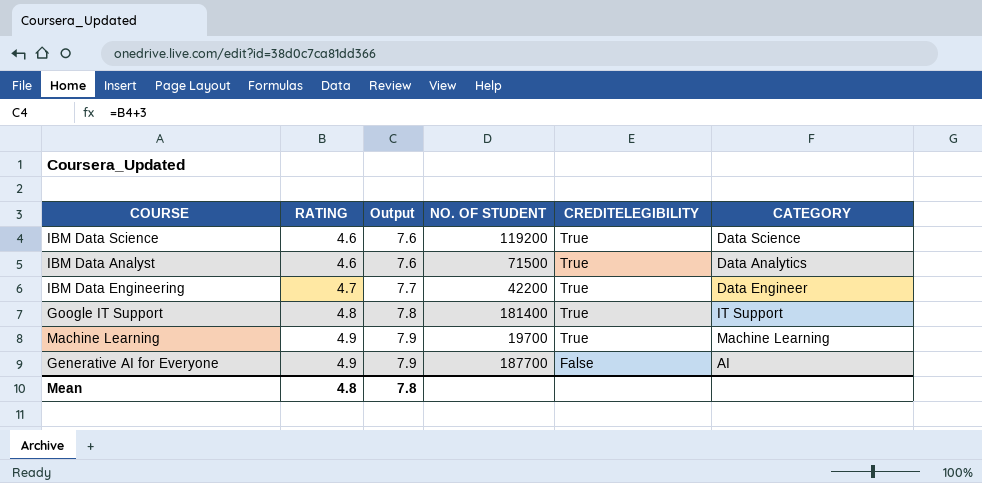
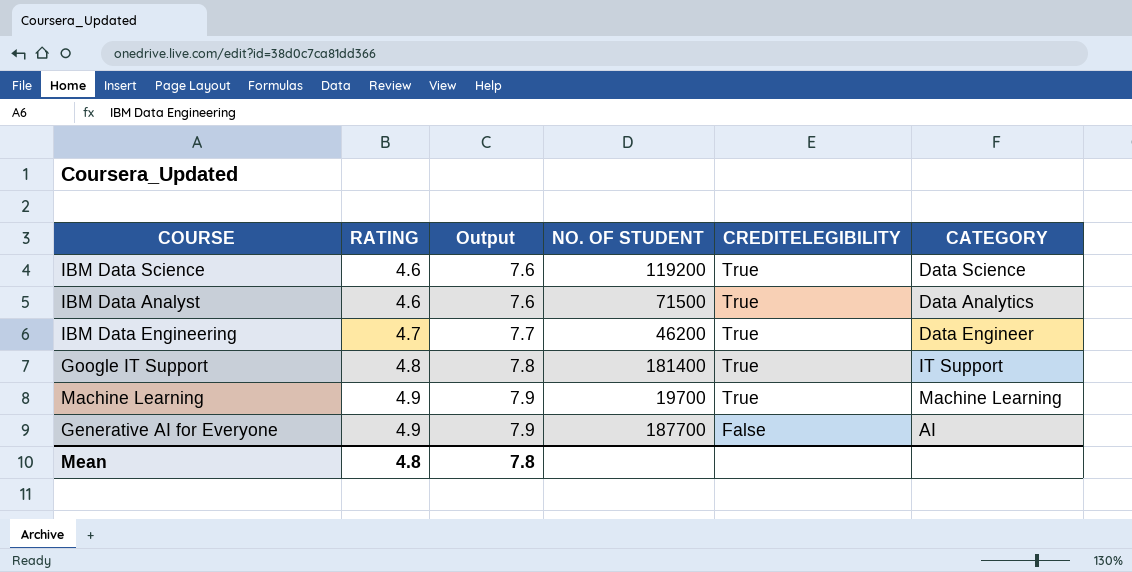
IBM Data Engineering | NO. OF STUDENT: 42200 -> 46200

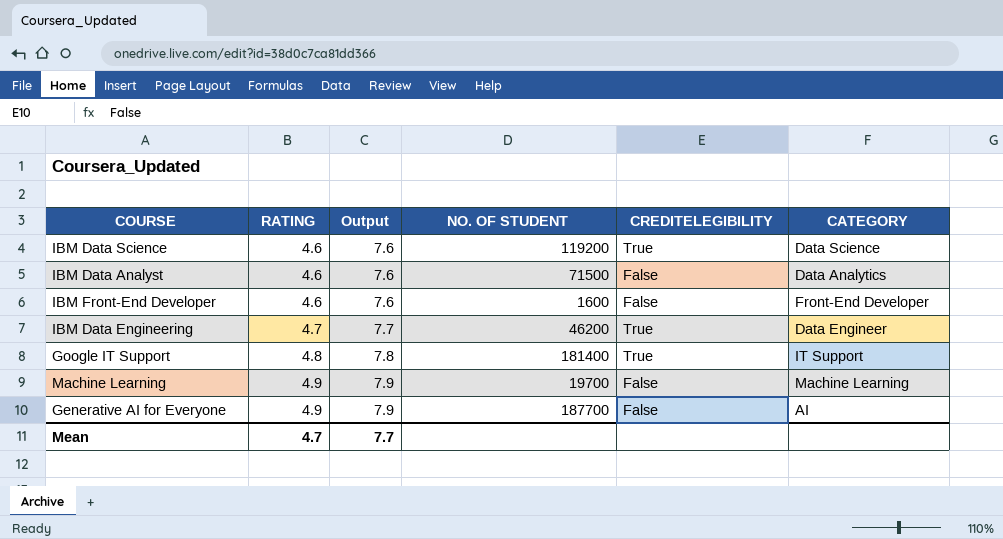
IBM Data Analyst | CREDITELEGIBILITY: True -> False
row IBM Front-End Developer: none -> 4.6 | 7.6 | 1600 | False | Front-End Developer
Machine Learning | CREDITELEGIBILITY: True -> False
Mean | RATING: 4.8 -> 4.7
Mean | Output: 7.8 -> 7.7

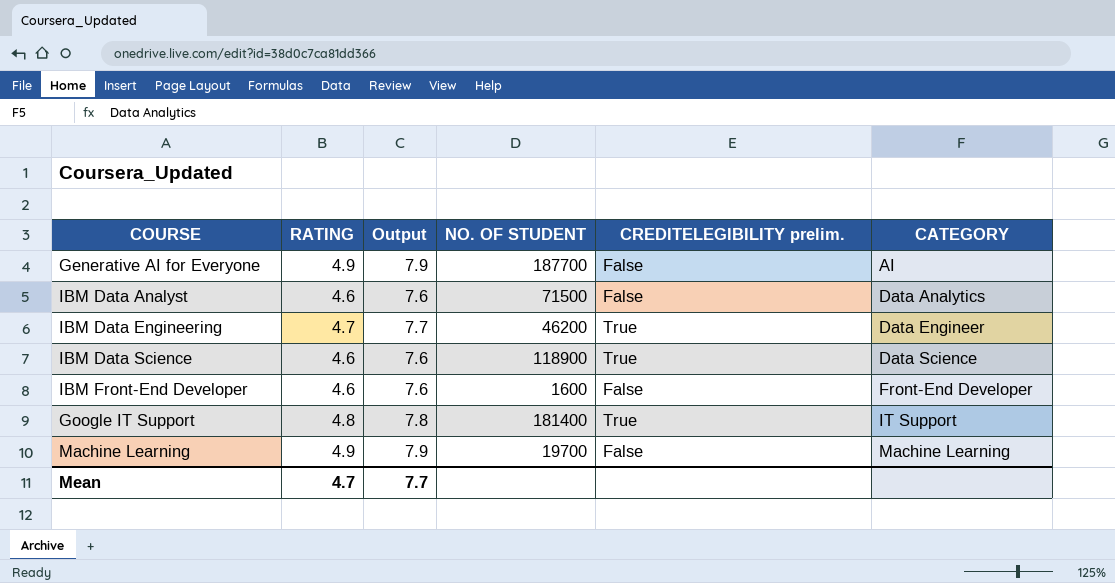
row order: RATING ascending -> CATEGORY ascending
column name: CREDITELEGIBILITY -> CREDITELEGIBILITY prelim.
IBM Data Science | NO. OF STUDENT: 119200 -> 118900

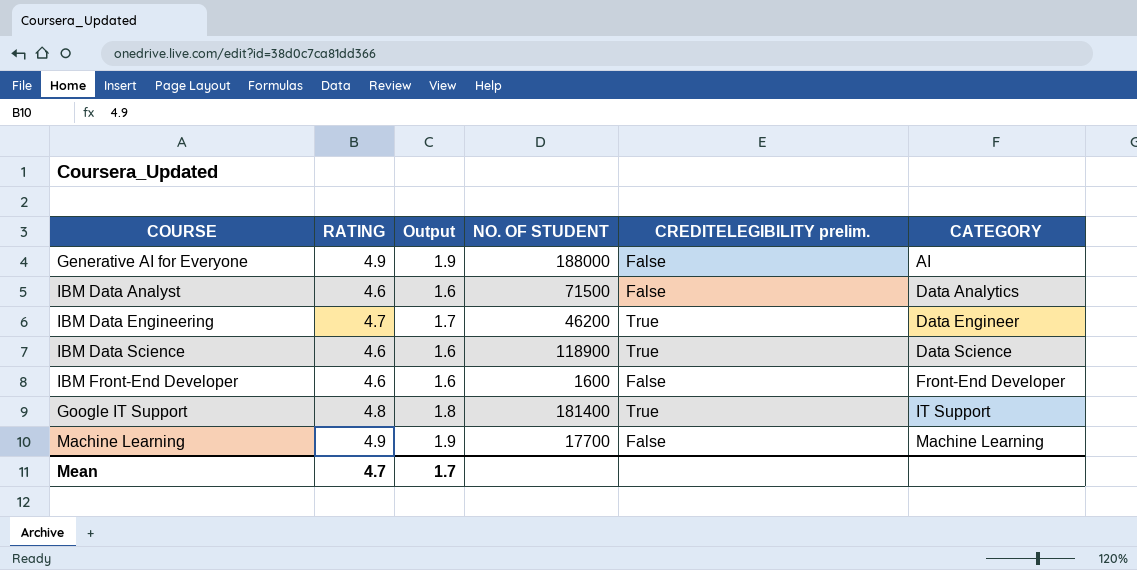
column Output | formula: [RATING] + 3 -> [RATING] - 3
Generative AI for Everyone | NO. OF STUDENT: 187700 -> 188000
Machine Learning | NO. OF STUDENT: 19700 -> 17700
Mean | Output: 7.7 -> 1.7

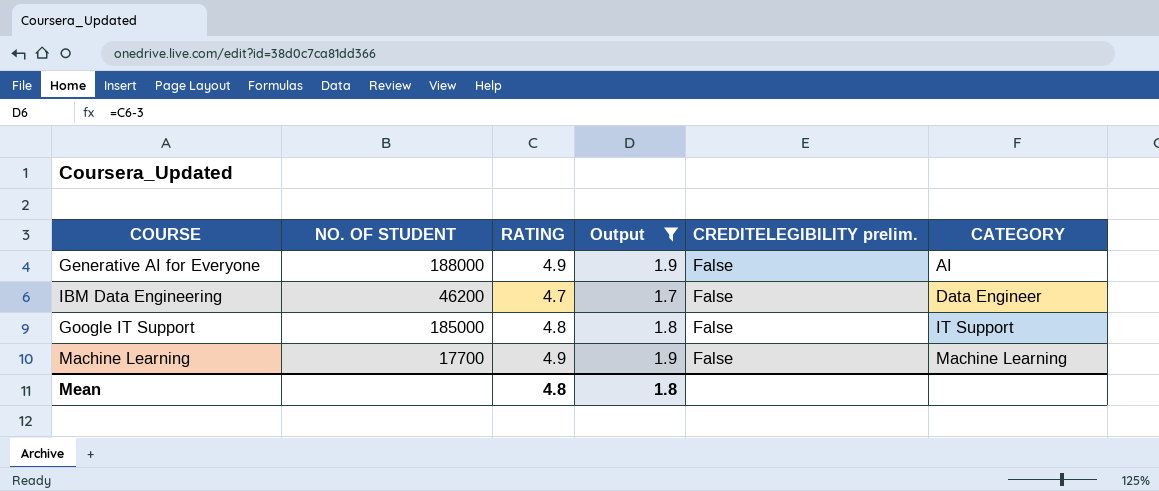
filter: none -> Output != 1.6
column NO. OF STUDENT | position: 4 -> 2
IBM Data Engineering | CREDITELEGIBILITY prelim.: True -> False
Google IT Support | NO. OF STUDENT: 181400 -> 185000
Google IT Support | CREDITELEGIBILITY prelim.: True -> False
Mean | RATING: 4.7 -> 4.8
Mean | Output: 1.7 -> 1.8

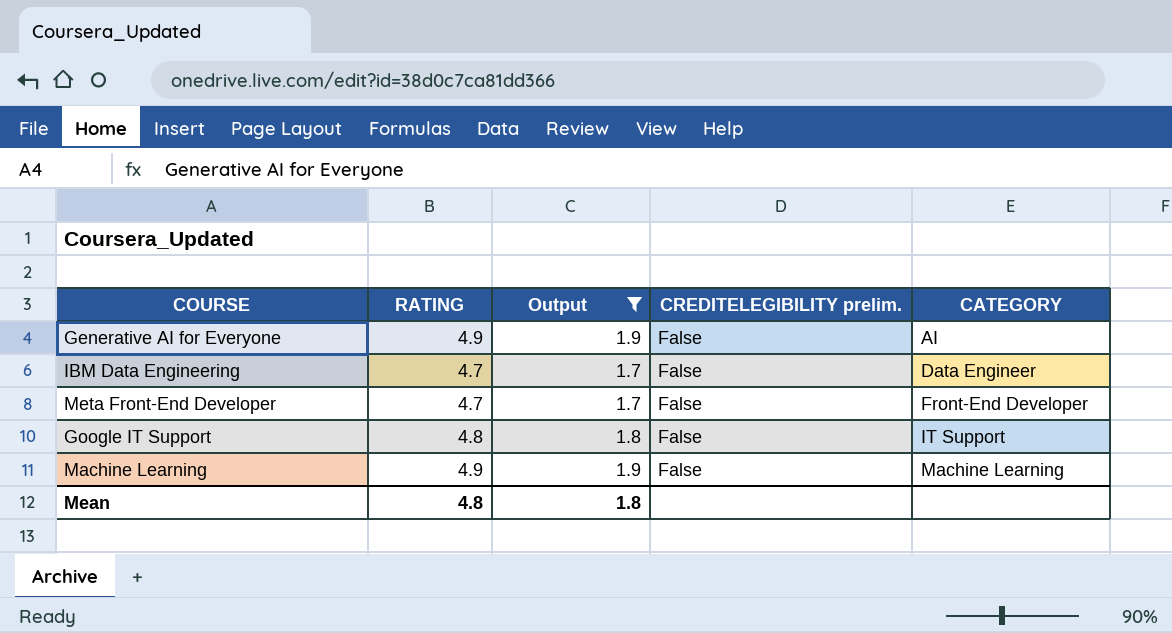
column NO. OF STUDENT | position: 2 -> none
row Meta Front-End Developer: none -> 4.7 | 1.7 | False | Front-End Developer

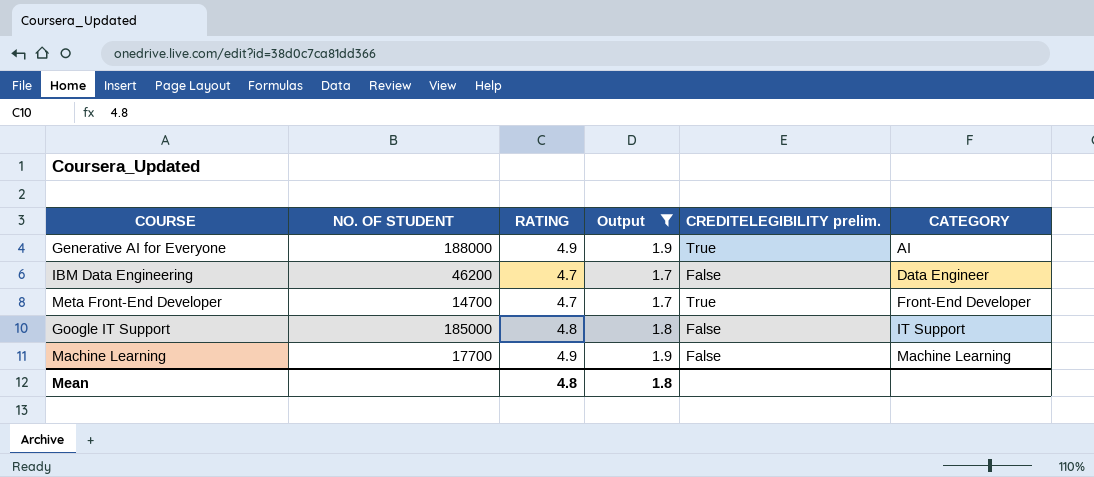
column NO. OF STUDENT | position: none -> 2
Generative AI for Everyone | CREDITELEGIBILITY prelim.: False -> True
Meta Front-End Developer | CREDITELEGIBILITY prelim.: False -> True

